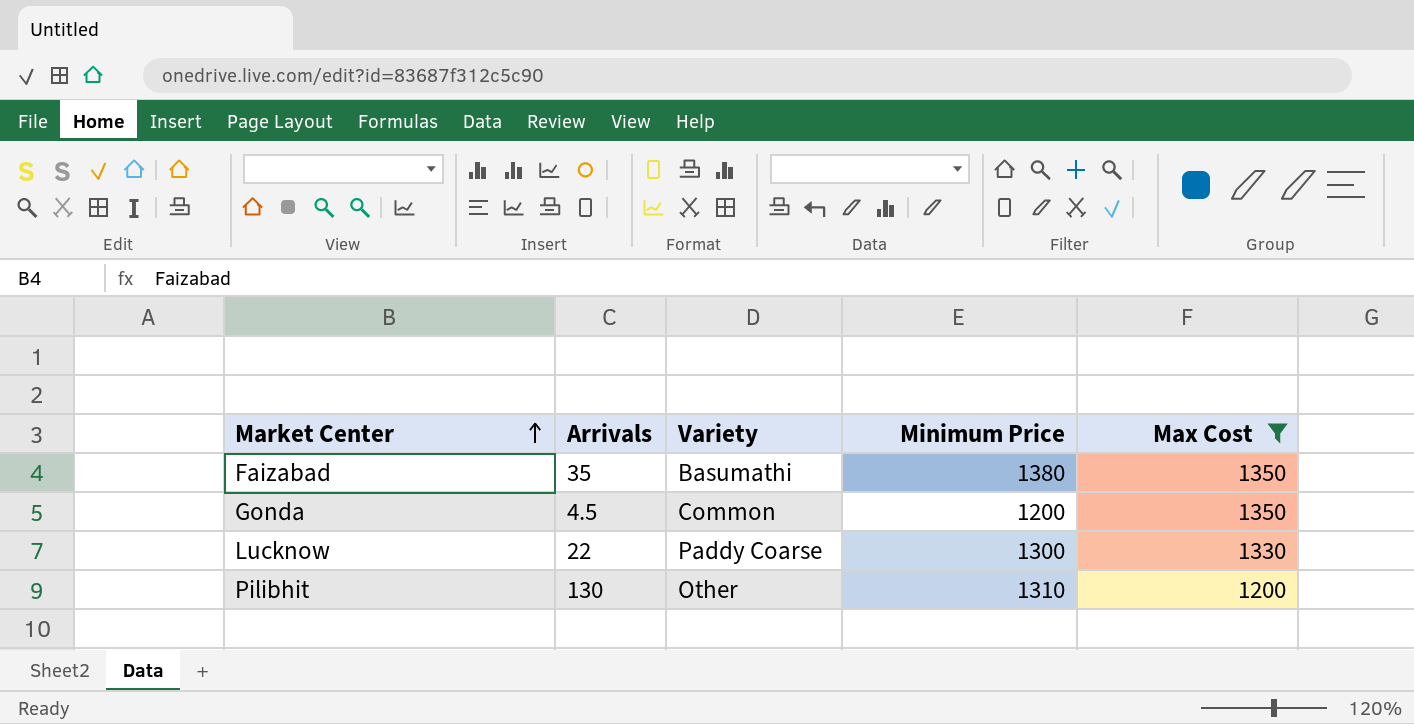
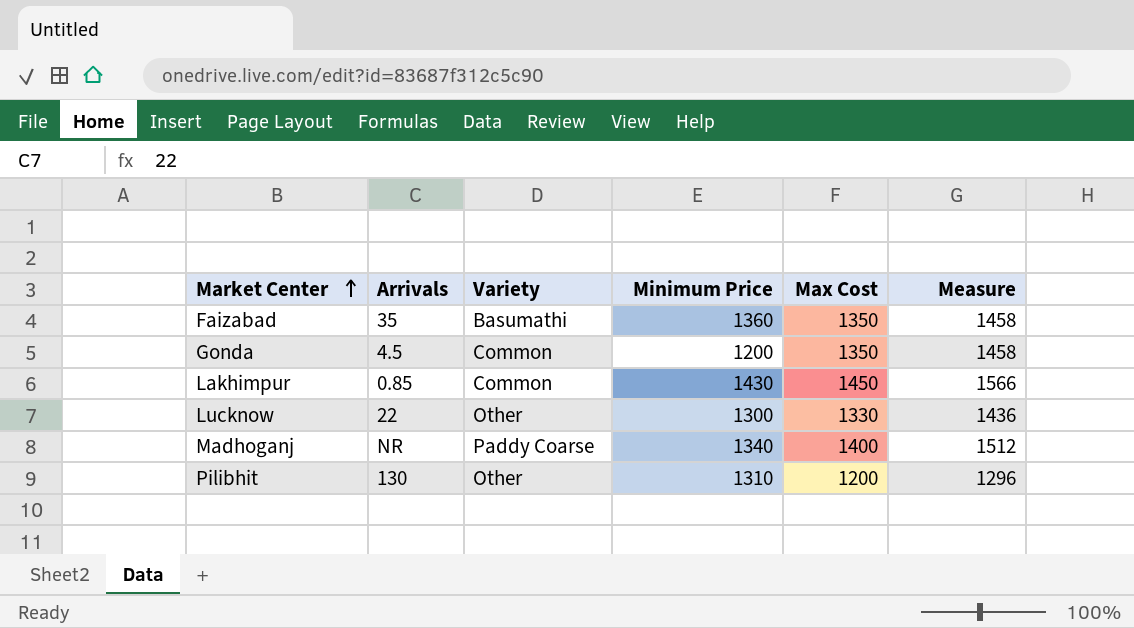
filter: Max Cost <= 1350 -> none
column Measure | formula: none -> [Max Cost] * 1.08
Faizabad | Minimum Price: 1380 -> 1360
Lucknow | Variety: Paddy Coarse -> Other

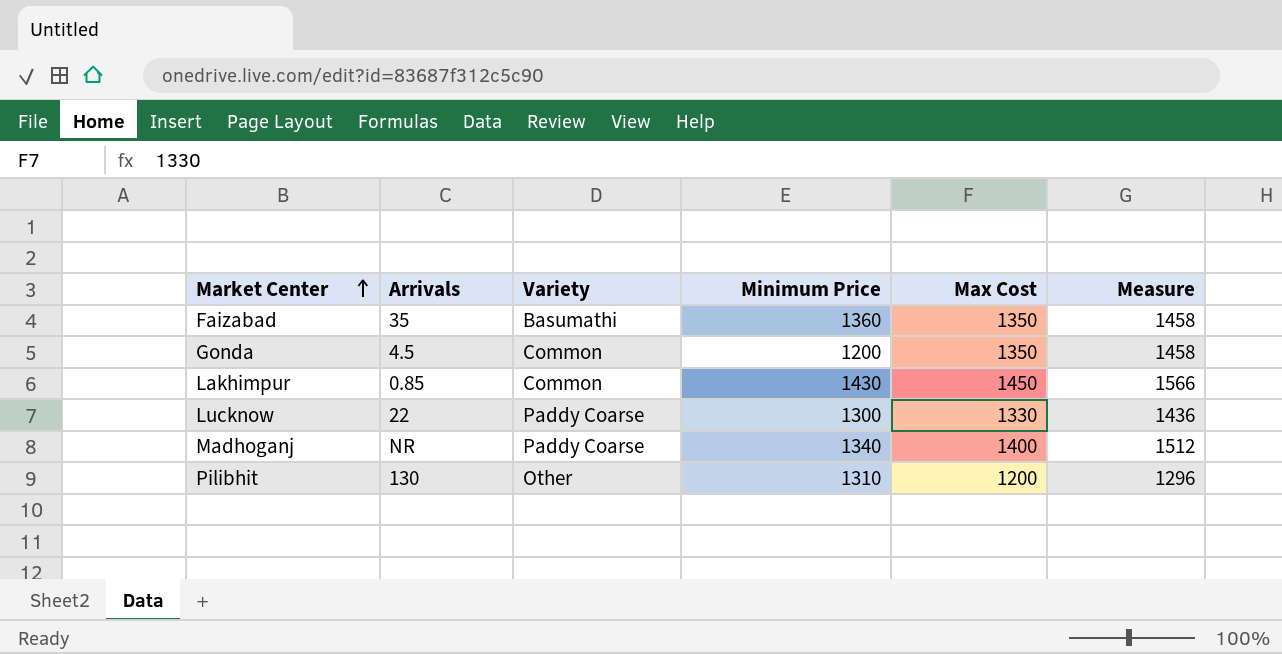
Lucknow | Variety: Other -> Paddy Coarse

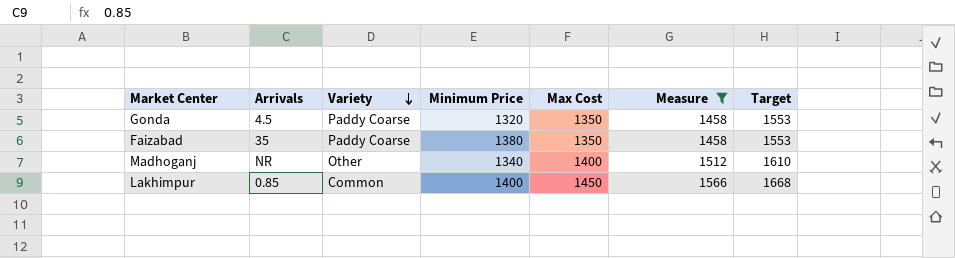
filter: none -> Measure >= 1458
row order: Market Center ascending -> Variety descending
column Target | formula: none -> [Max Cost] * 1.15
Gonda | Variety: Common -> Paddy Coarse
Gonda | Minimum Price: 1200 -> 1320
Faizabad | Variety: Basumathi -> Paddy Coarse
Faizabad | Minimum Price: 1360 -> 1380
Madhoganj | Variety: Paddy Coarse -> Other
Lakhimpur | Minimum Price: 1430 -> 1400

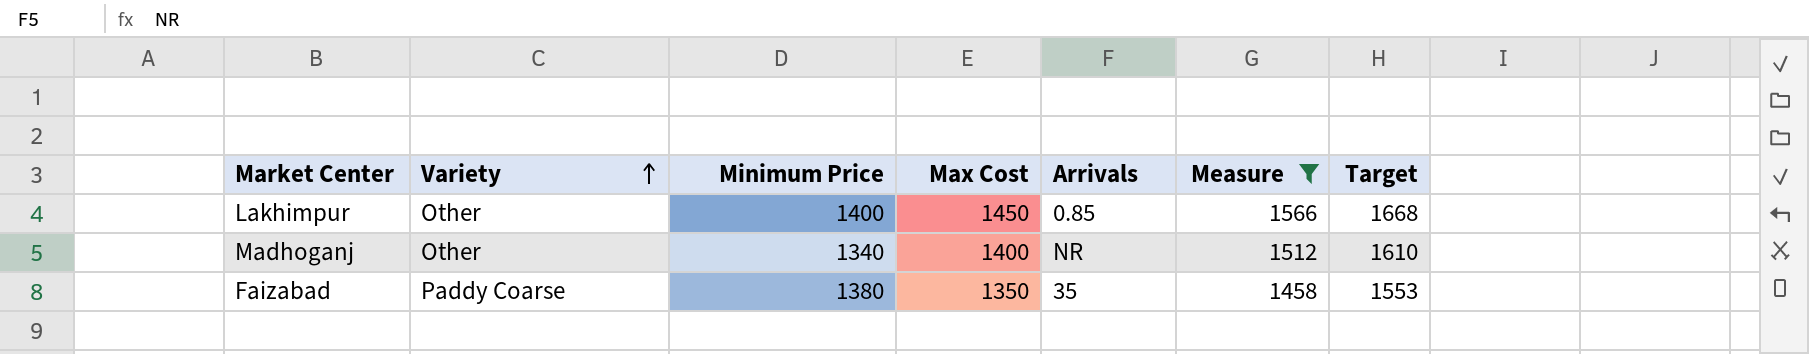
row order: Variety descending -> Variety ascending
column Arrivals | position: 2 -> 5
row Gonda: 4.5 | Paddy Coarse | 1320 | 1350 | 1458 | 1553 -> none
Lakhimpur | Variety: Common -> Other

